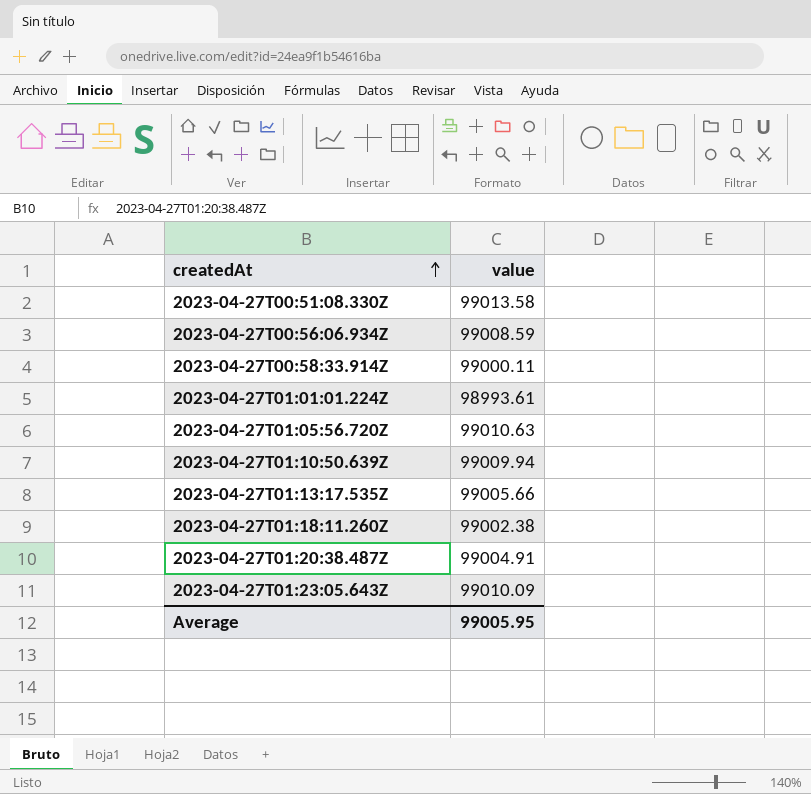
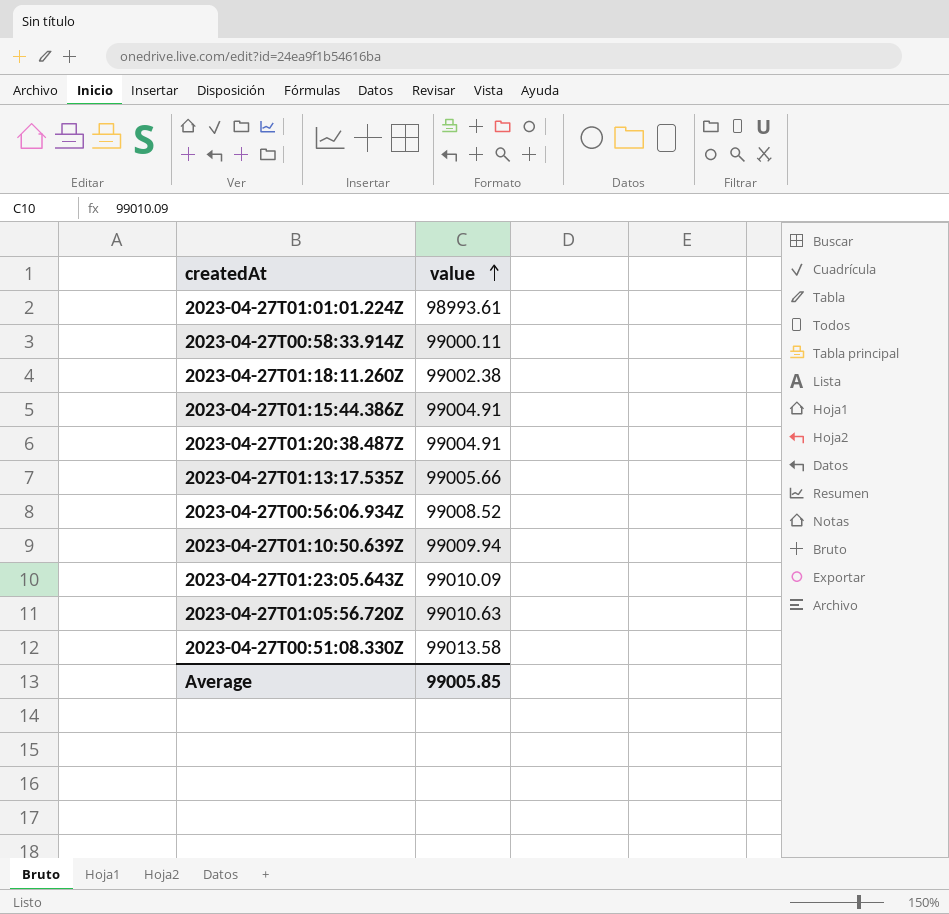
row order: createdAt ascending -> value ascending
row 2023-04-27T01:15:44.386Z: none -> 99004.91
2023-04-27T00:56:06.934Z | value: 99008.59 -> 99008.52
Average | value: 99005.95 -> 99005.85

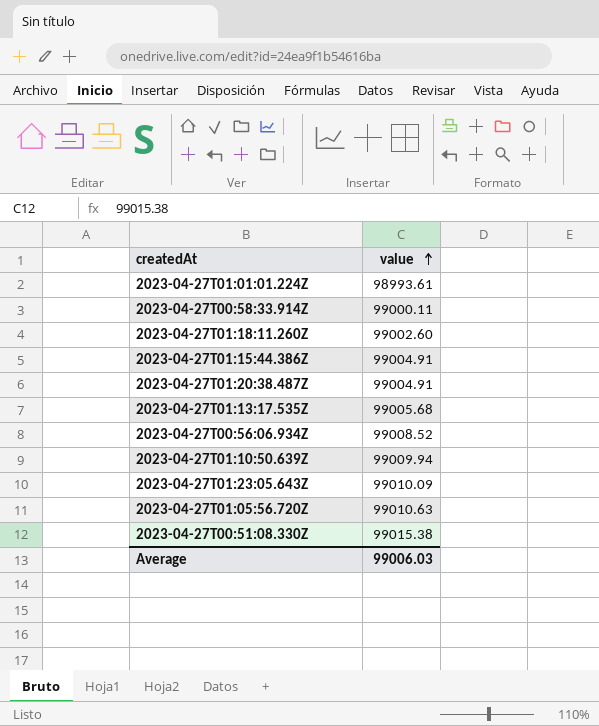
2023-04-27T01:18:11.260Z | value: 99002.38 -> 99002.60
2023-04-27T01:13:17.535Z | value: 99005.66 -> 99005.68
2023-04-27T00:51:08.330Z | value: 99013.58 -> 99015.38
Average | value: 99005.85 -> 99006.03

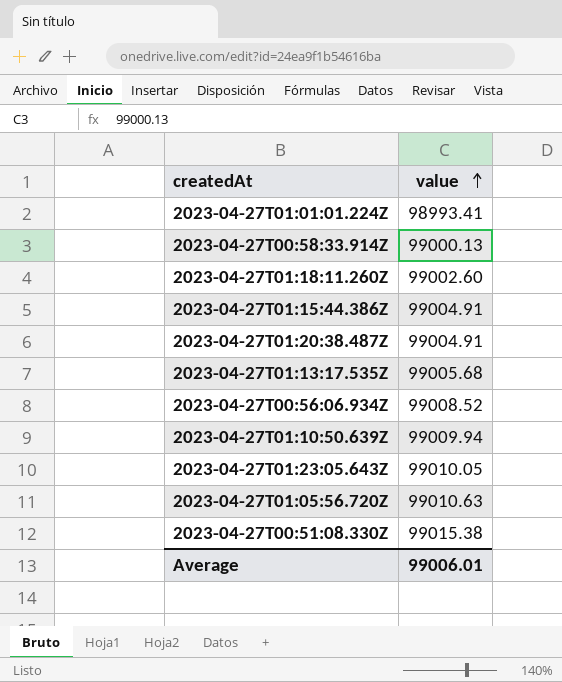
2023-04-27T01:01:01.224Z | value: 98993.61 -> 98993.41
2023-04-27T00:58:33.914Z | value: 99000.11 -> 99000.13
2023-04-27T01:23:05.643Z | value: 99010.09 -> 99010.05
Average | value: 99006.03 -> 99006.01

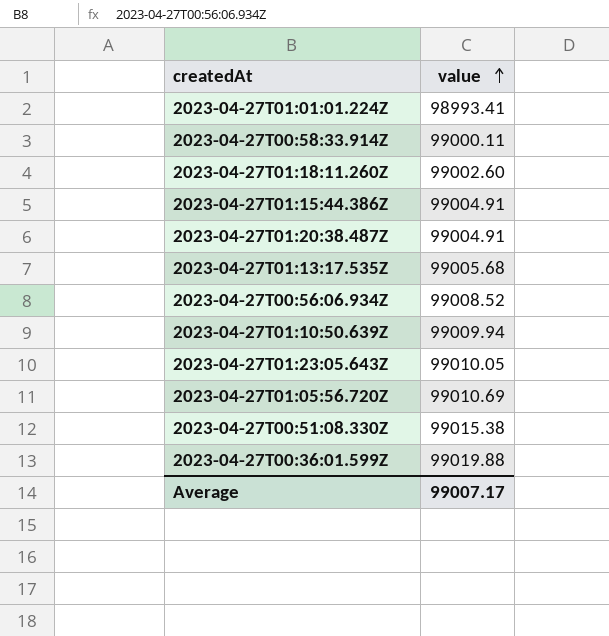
2023-04-27T00:58:33.914Z | value: 99000.13 -> 99000.11
2023-04-27T01:05:56.720Z | value: 99010.63 -> 99010.69
row 2023-04-27T00:36:01.599Z: none -> 99019.88
Average | value: 99006.01 -> 99007.17

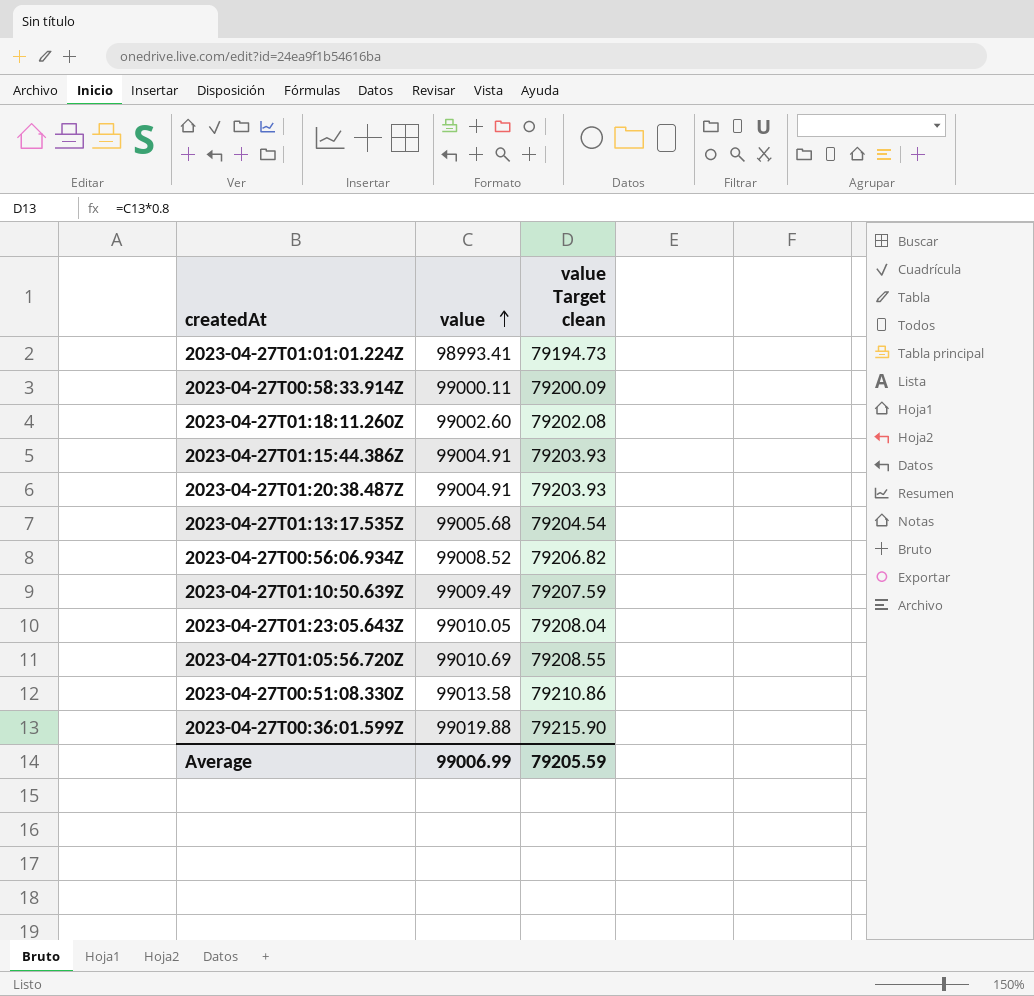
column value Target clean | formula: none -> [value] * 0.8
2023-04-27T01:10:50.639Z | value: 99009.94 -> 99009.49
2023-04-27T00:51:08.330Z | value: 99015.38 -> 99013.58
Average | value: 99007.17 -> 99006.99

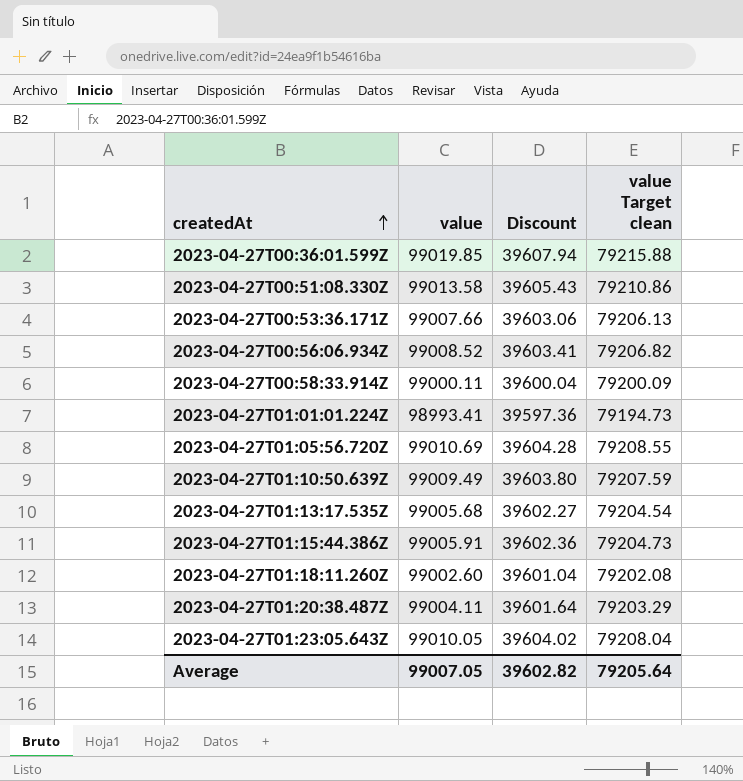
row order: value ascending -> createdAt ascending
column Discount | formula: none -> [value] * 0.4
2023-04-27T00:36:01.599Z | value: 99019.88 -> 99019.85
2023-04-27T00:36:01.599Z | value Target clean: 79215.90 -> 79215.88
row 2023-04-27T00:53:36.171Z: none -> 99007.66 | 39603.06 | 79206.13
2023-04-27T01:15:44.386Z | value: 99004.91 -> 99005.91
2023-04-27T01:15:44.386Z | value Target clean: 79203.93 -> 79204.73
2023-04-27T01:20:38.487Z | value: 99004.91 -> 99004.11
2023-04-27T01:20:38.487Z | value Target clean: 79203.93 -> 79203.29
Average | value: 99006.99 -> 99007.05
Average | value Target clean: 79205.59 -> 79205.64

